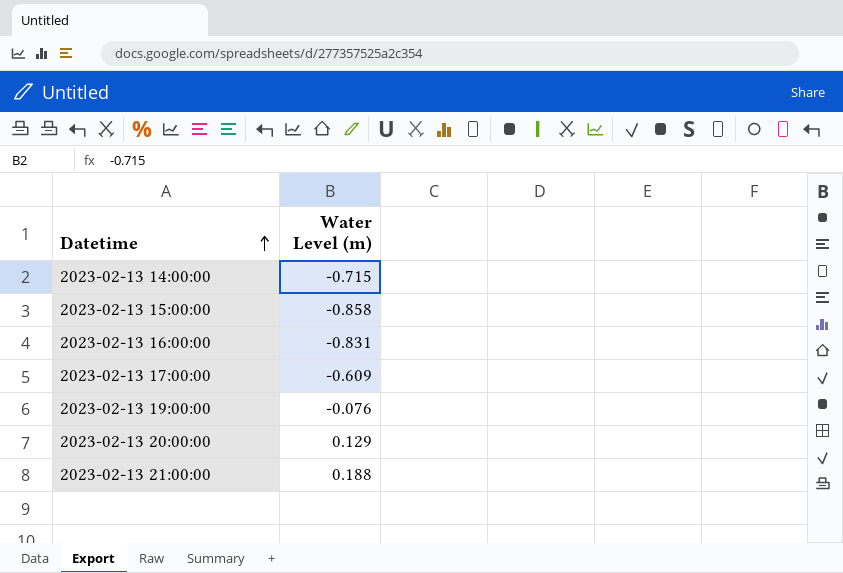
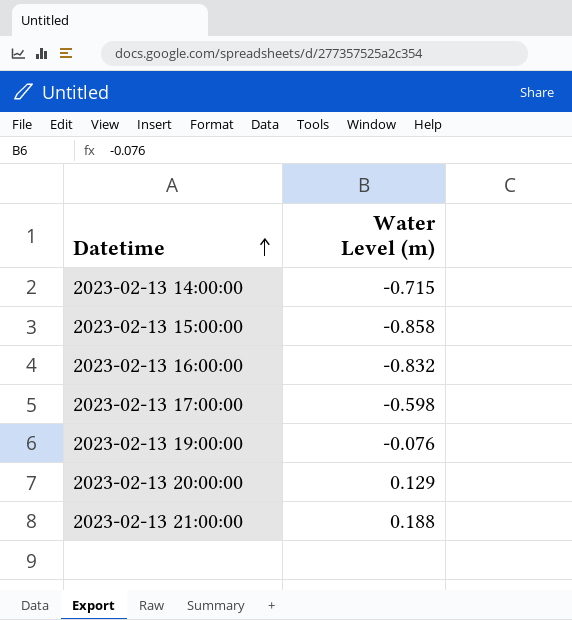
2023-02-13 16:00:00 | Water Level (m): -0.831 -> -0.832
2023-02-13 17:00:00 | Water Level (m): -0.609 -> -0.598

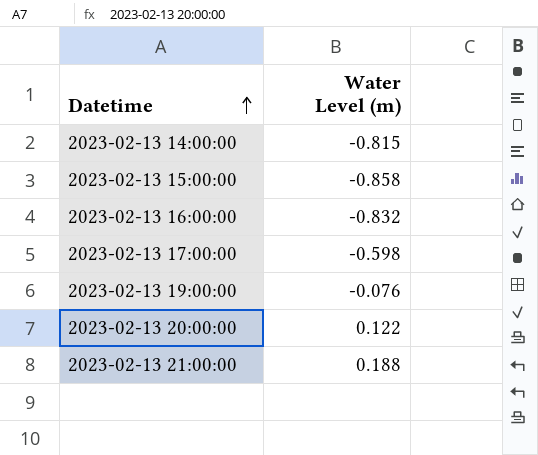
2023-02-13 14:00:00 | Water Level (m): -0.715 -> -0.815
2023-02-13 20:00:00 | Water Level (m): 0.129 -> 0.122

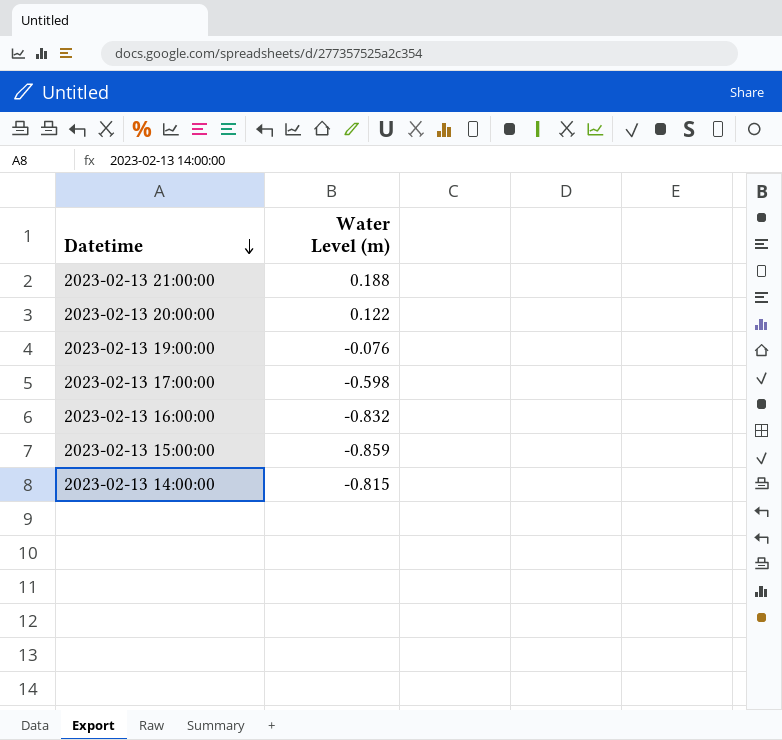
row order: Datetime ascending -> Datetime descending
2023-02-13 15:00:00 | Water Level (m): -0.858 -> -0.859

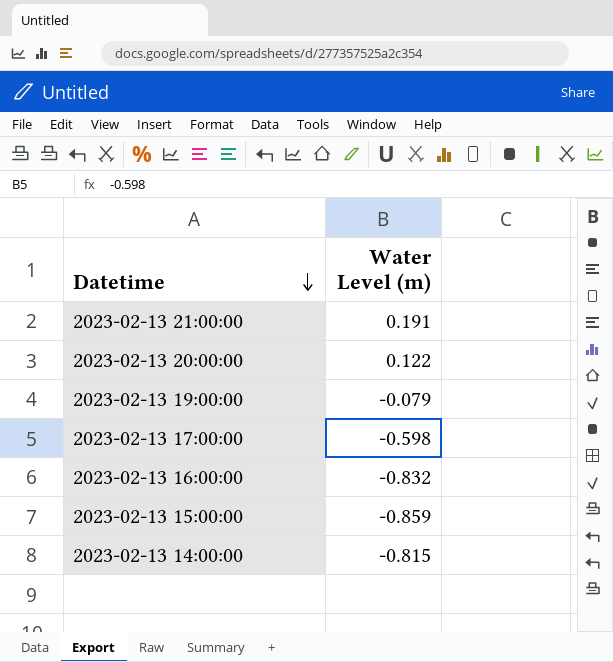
2023-02-13 21:00:00 | Water Level (m): 0.188 -> 0.191
2023-02-13 19:00:00 | Water Level (m): -0.076 -> -0.079

